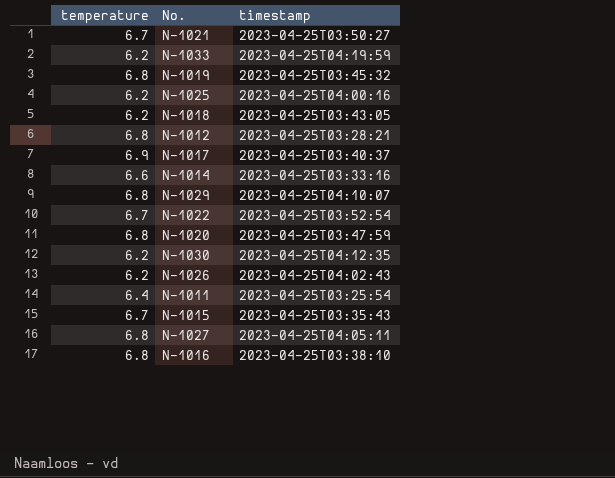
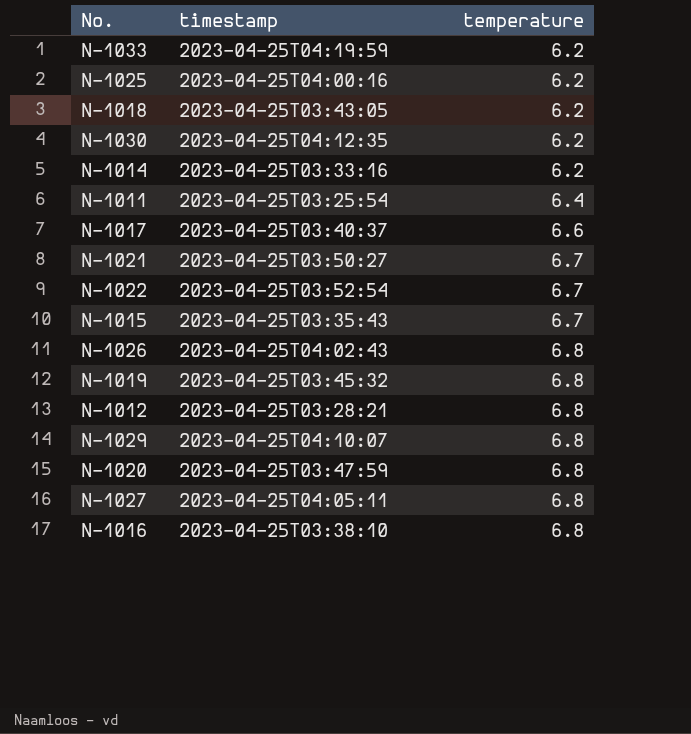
row order: none -> temperature ascending
column temperature | position: 1 -> 3
N-1014 | temperature: 6.6 -> 6.2
N-1017 | temperature: 6.9 -> 6.6
N-1026 | temperature: 6.2 -> 6.8

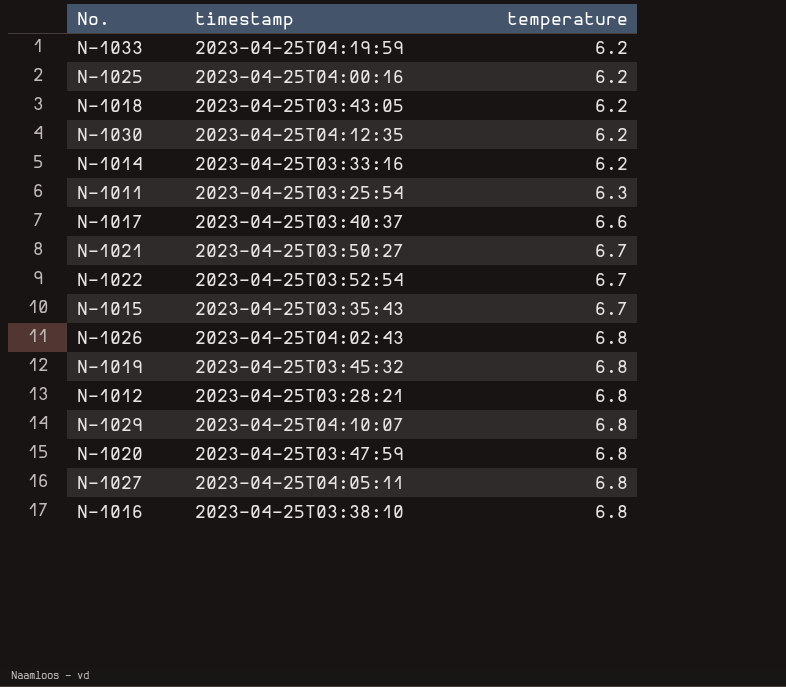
N-1011 | temperature: 6.4 -> 6.3

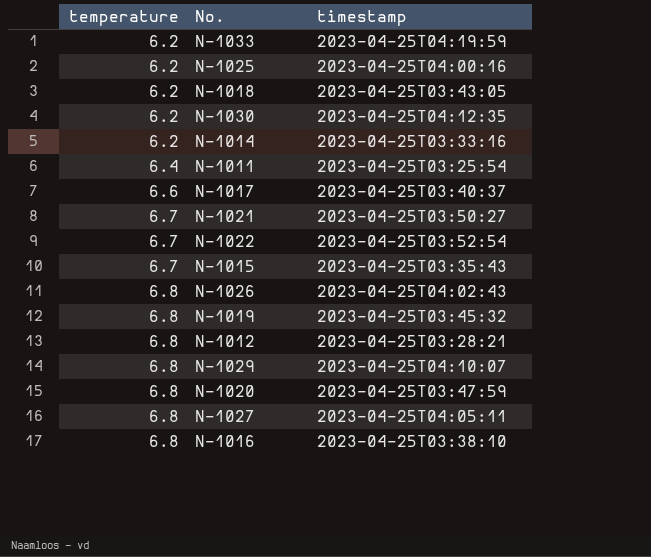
column temperature | position: 3 -> 1
N-1011 | temperature: 6.3 -> 6.4

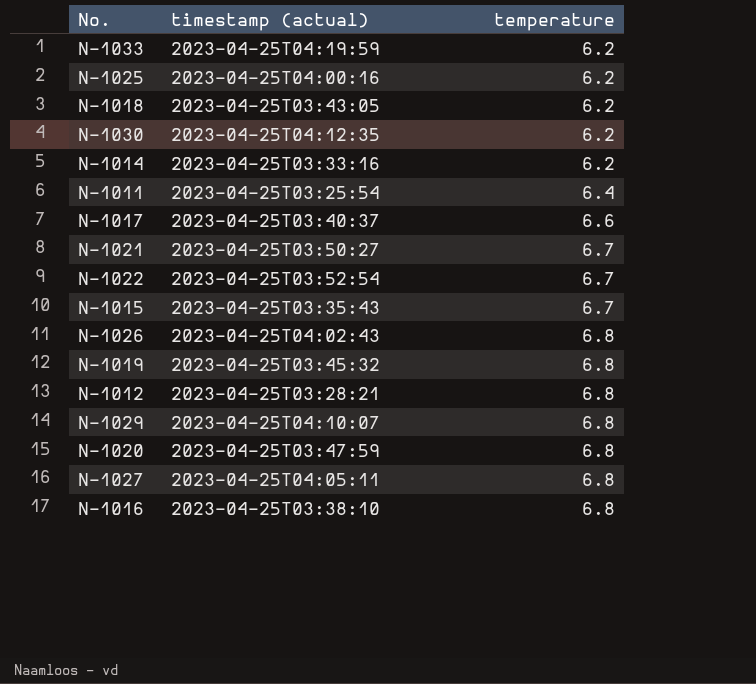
column name: timestamp -> timestamp (actual)
column temperature | position: 1 -> 3

